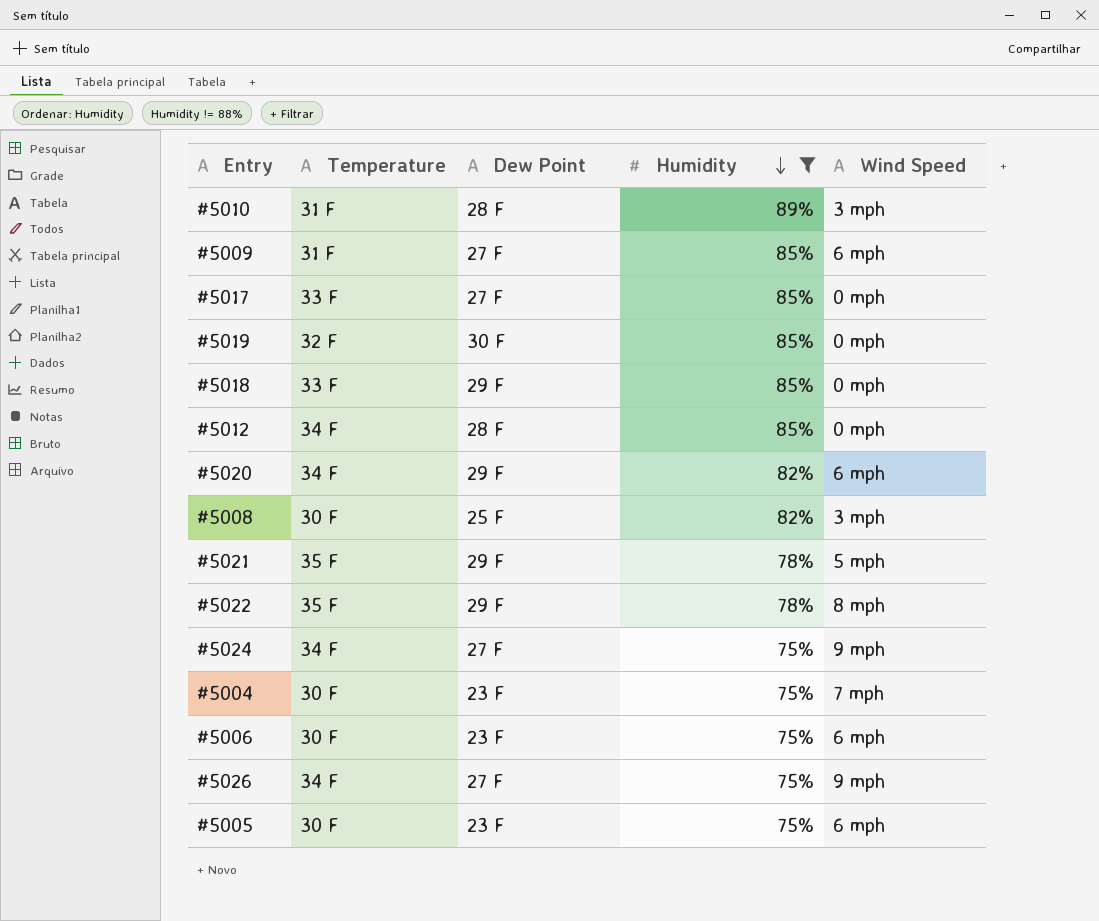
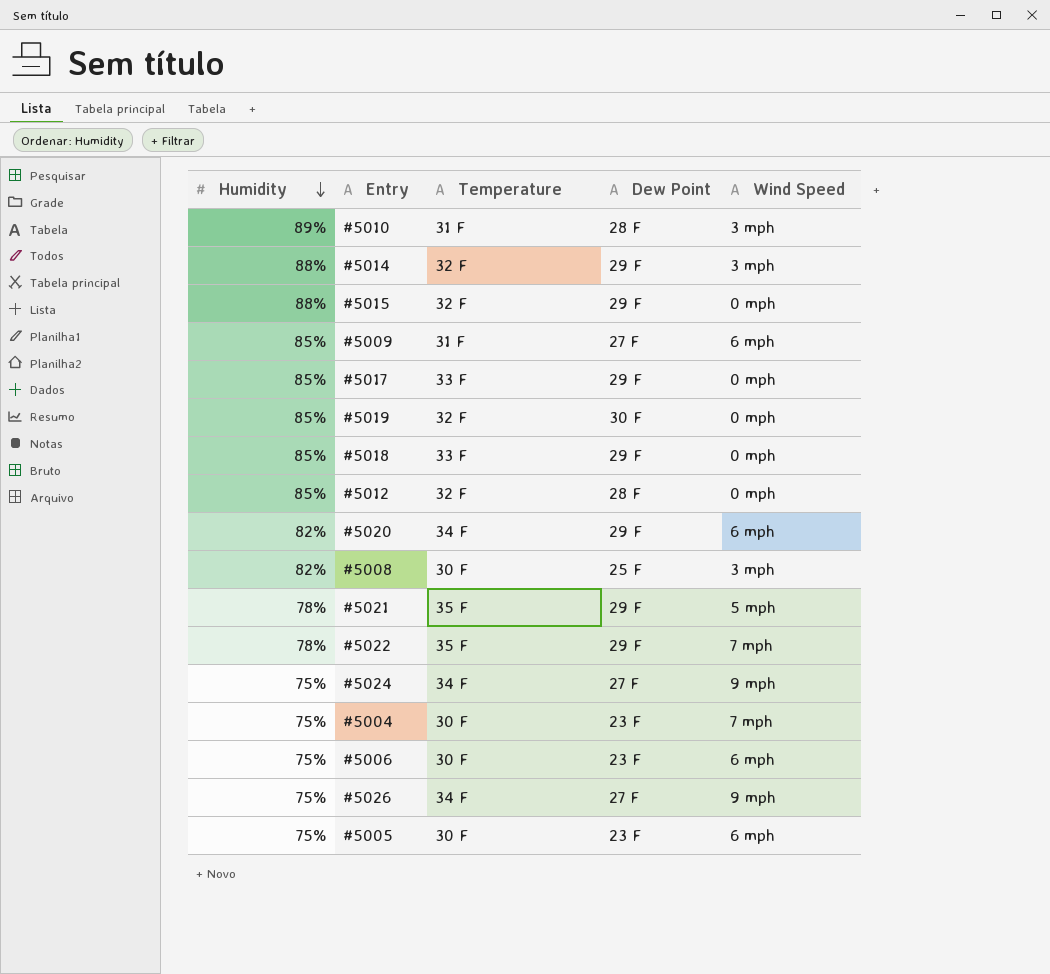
filter: Humidity != 88% -> none
column Humidity | position: 4 -> 1
#5017 | Dew Point: 27 F -> 29 F
#5012 | Temperature: 34 F -> 32 F
#5022 | Wind Speed: 8 mph -> 7 mph

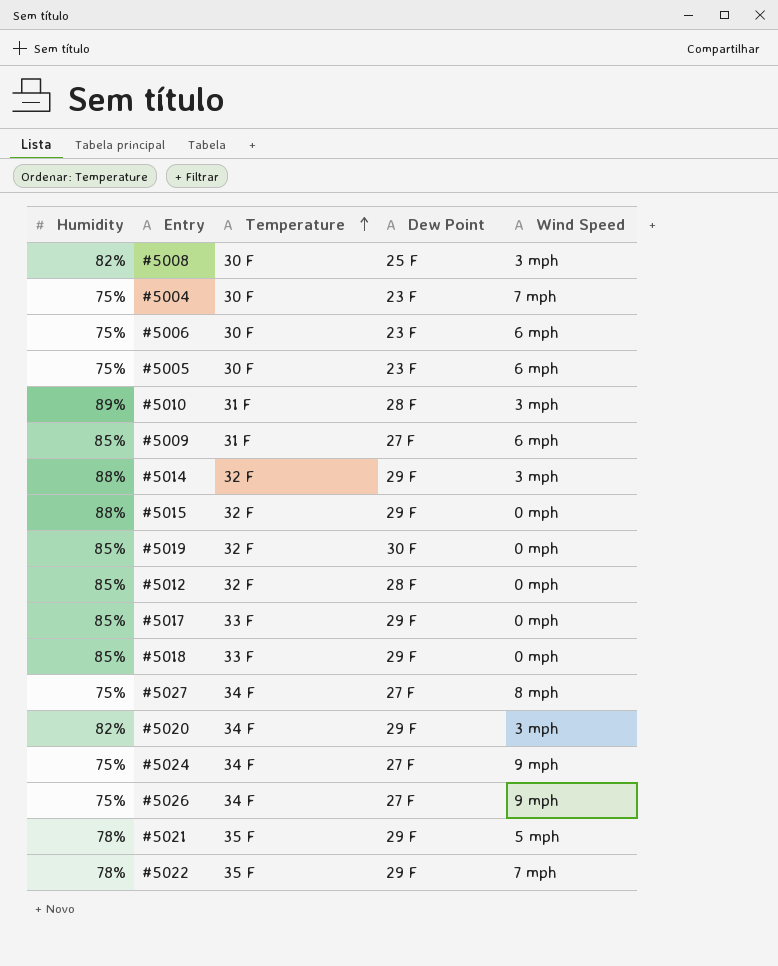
row order: Humidity descending -> Temperature ascending
row #5027: none -> 75% | 34 F | 27 F | 8 mph
#5020 | Wind Speed: 6 mph -> 3 mph

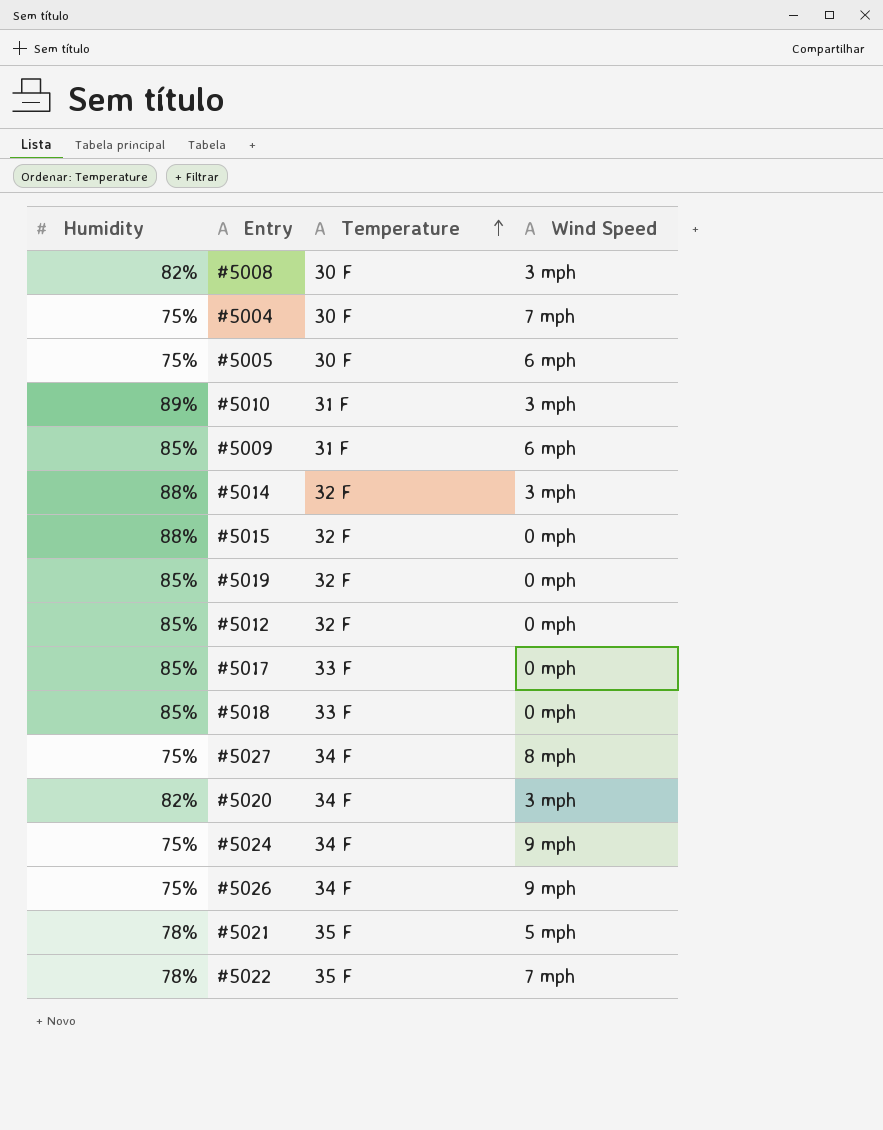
column Dew Point | position: 4 -> none
row #5006: 75% | 30 F | 23 F | 6 mph -> none

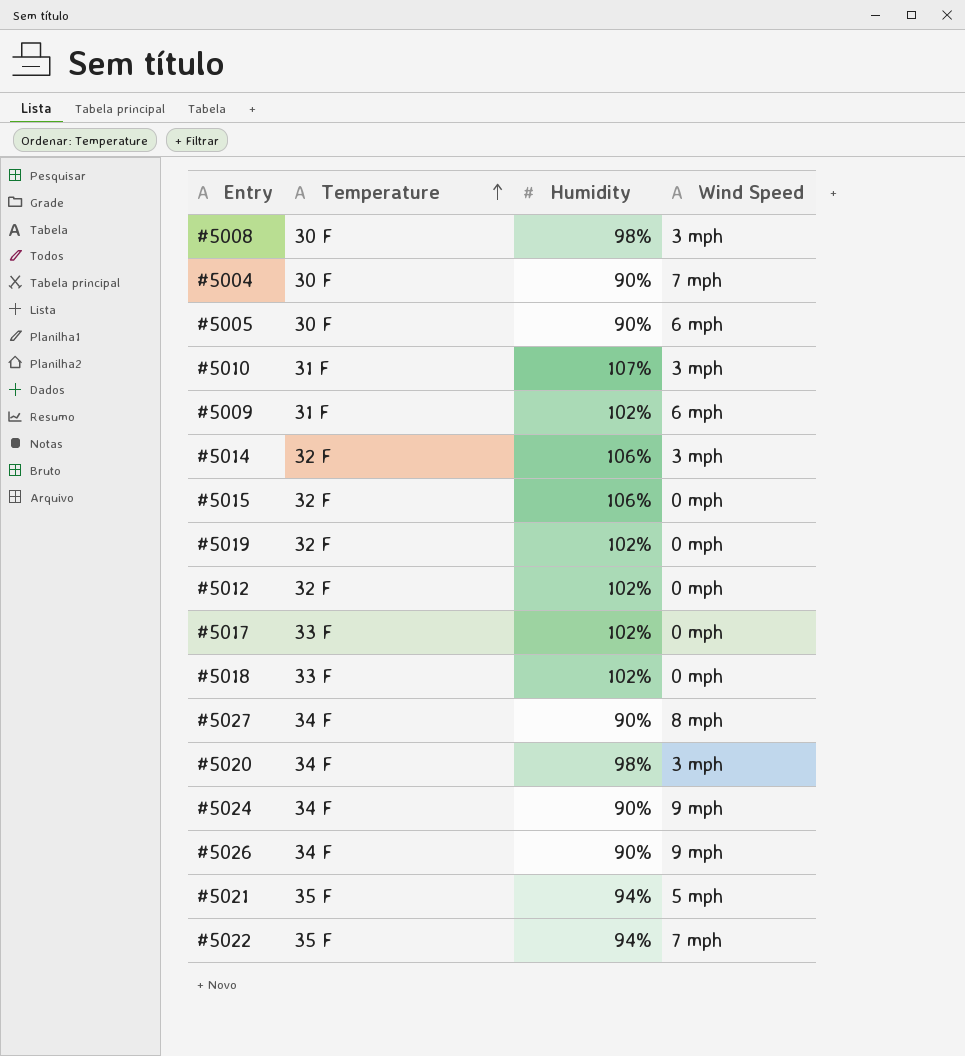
column Humidity | position: 1 -> 3
#5008 | Humidity: 82% -> 98%
#5004 | Humidity: 75% -> 90%
#5005 | Humidity: 75% -> 90%
#5010 | Humidity: 89% -> 107%
#5009 | Humidity: 85% -> 102%
#5014 | Humidity: 88% -> 106%
#5015 | Humidity: 88% -> 106%
#5019 | Humidity: 85% -> 102%
#5012 | Humidity: 85% -> 102%
#5017 | Humidity: 85% -> 102%
#5018 | Humidity: 85% -> 102%
#5027 | Humidity: 75% -> 90%
#5020 | Humidity: 82% -> 98%
#5024 | Humidity: 75% -> 90%
#5026 | Humidity: 75% -> 90%
#5021 | Humidity: 78% -> 94%
#5022 | Humidity: 78% -> 94%

